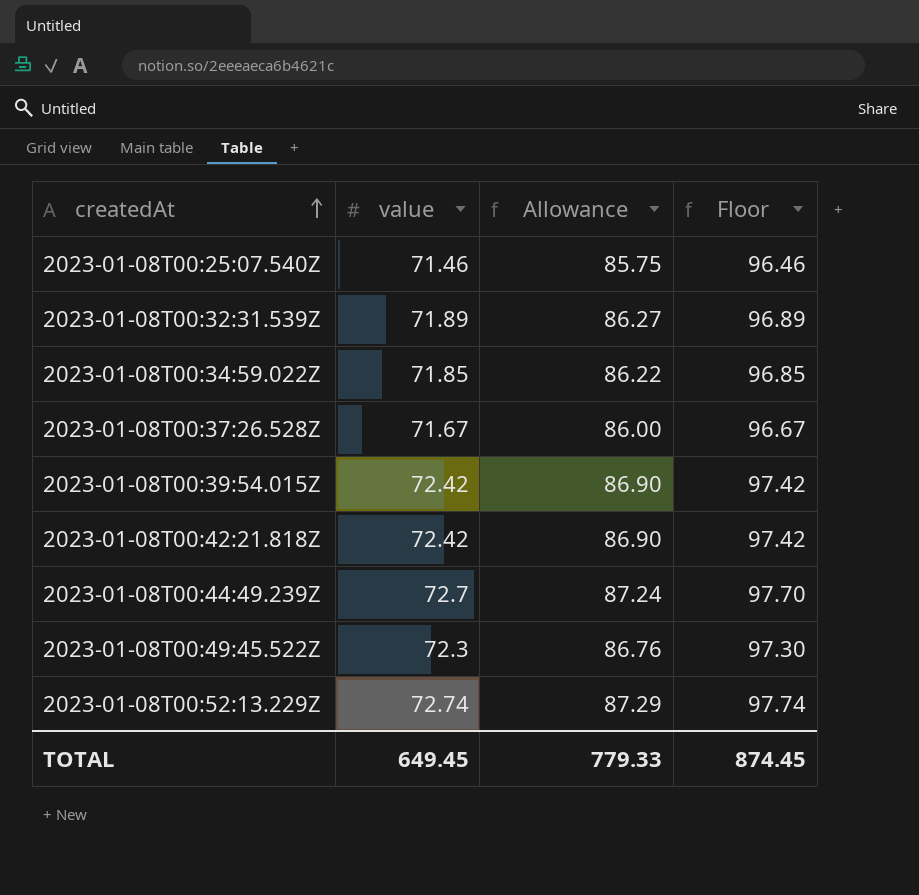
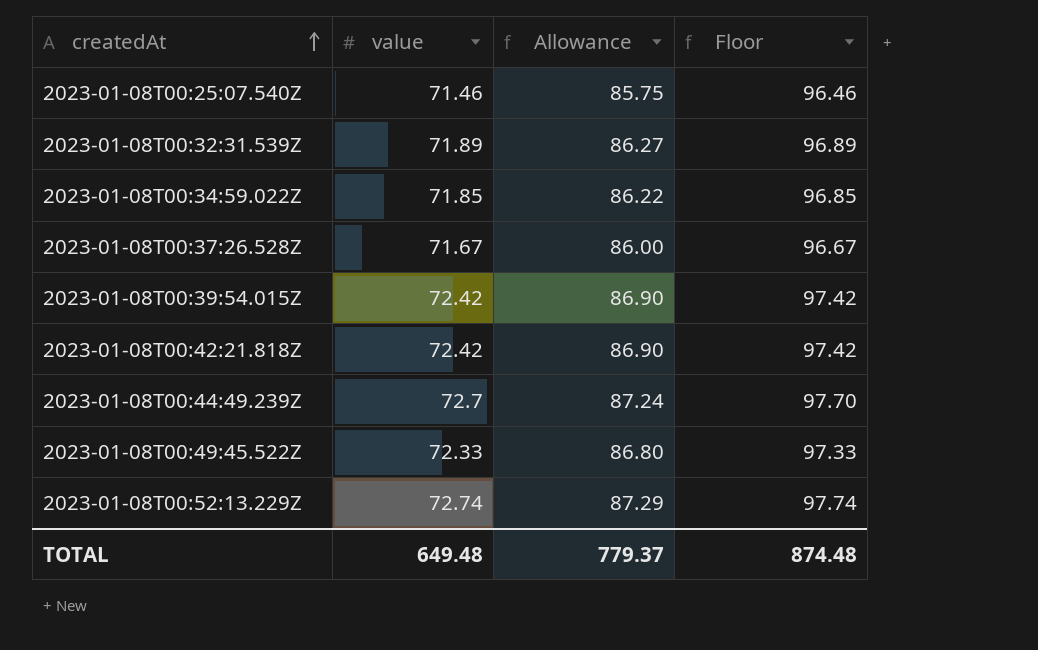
2023-01-08T00:49:45.522Z | value: 72.3 -> 72.33
2023-01-08T00:49:45.522Z | Allowance: 86.76 -> 86.80
2023-01-08T00:49:45.522Z | Floor: 97.30 -> 97.33
TOTAL | value: 649.45 -> 649.48
TOTAL | Allowance: 779.33 -> 779.37
TOTAL | Floor: 874.45 -> 874.48

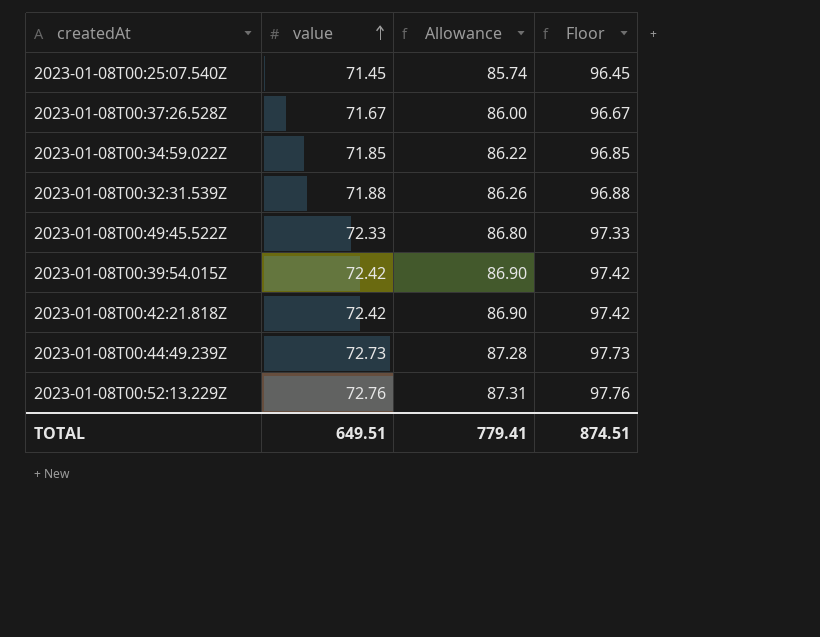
row order: createdAt ascending -> value ascending
2023-01-08T00:25:07.540Z | value: 71.46 -> 71.45
2023-01-08T00:25:07.540Z | Allowance: 85.75 -> 85.74
2023-01-08T00:25:07.540Z | Floor: 96.46 -> 96.45
2023-01-08T00:32:31.539Z | value: 71.89 -> 71.88
2023-01-08T00:32:31.539Z | Allowance: 86.27 -> 86.26
2023-01-08T00:32:31.539Z | Floor: 96.89 -> 96.88
2023-01-08T00:44:49.239Z | value: 72.7 -> 72.73
2023-01-08T00:44:49.239Z | Allowance: 87.24 -> 87.28
2023-01-08T00:44:49.239Z | Floor: 97.70 -> 97.73
2023-01-08T00:52:13.229Z | value: 72.74 -> 72.76
2023-01-08T00:52:13.229Z | Allowance: 87.29 -> 87.31
2023-01-08T00:52:13.229Z | Floor: 97.74 -> 97.76
TOTAL | value: 649.48 -> 649.51
TOTAL | Allowance: 779.37 -> 779.41
TOTAL | Floor: 874.48 -> 874.51

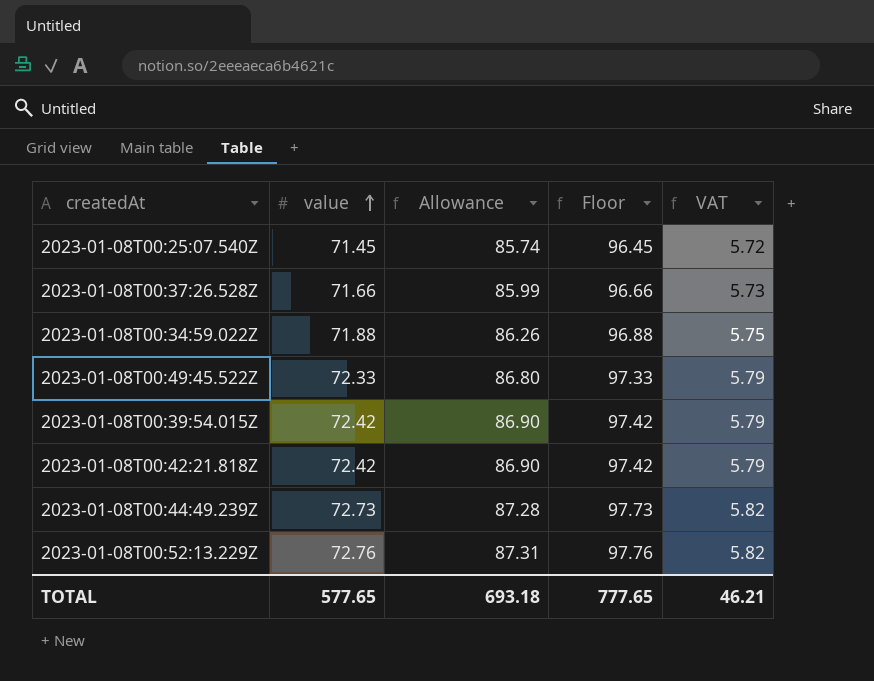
column VAT | formula: none -> [value] * 0.08
row 2023-01-08T00:32:31.539Z: 71.88 | 86.26 | 96.88 -> none
2023-01-08T00:37:26.528Z | value: 71.67 -> 71.66
2023-01-08T00:37:26.528Z | Allowance: 86.00 -> 85.99
2023-01-08T00:37:26.528Z | Floor: 96.67 -> 96.66
2023-01-08T00:34:59.022Z | value: 71.85 -> 71.88
2023-01-08T00:34:59.022Z | Allowance: 86.22 -> 86.26
2023-01-08T00:34:59.022Z | Floor: 96.85 -> 96.88
TOTAL | value: 649.51 -> 577.65
TOTAL | Allowance: 779.41 -> 693.18
TOTAL | Floor: 874.51 -> 777.65

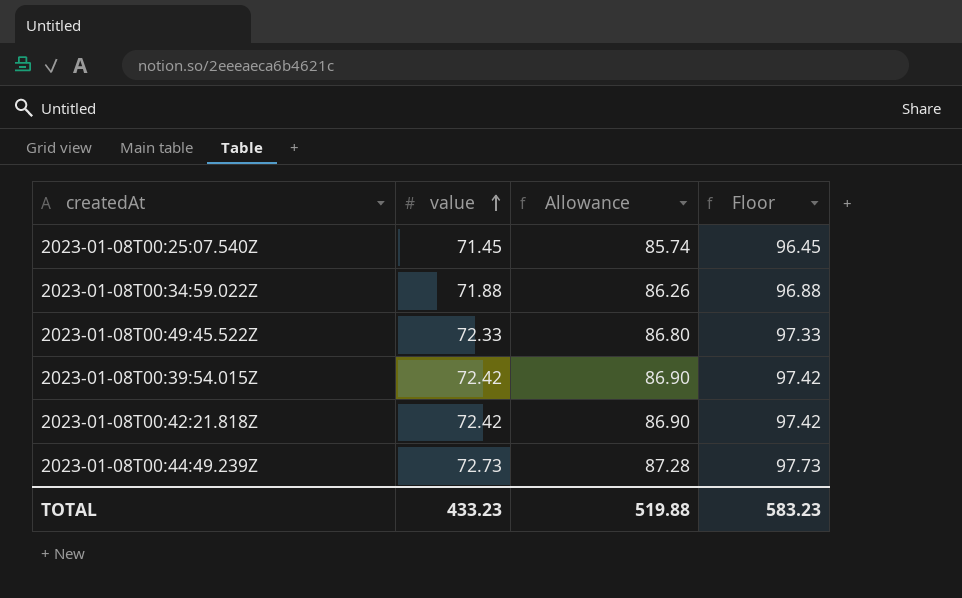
column VAT | formula: [value] * 0.08 -> none
row 2023-01-08T00:37:26.528Z: 71.66 | 85.99 | 96.66 | 5.73 -> none
row 2023-01-08T00:52:13.229Z: 72.76 | 87.31 | 97.76 | 5.82 -> none
TOTAL | value: 577.65 -> 433.23
TOTAL | Allowance: 693.18 -> 519.88
TOTAL | Floor: 777.65 -> 583.23

